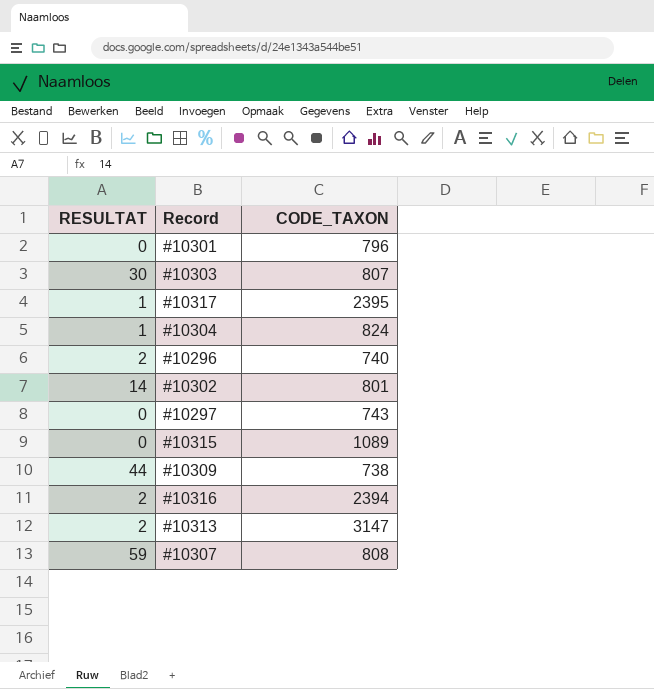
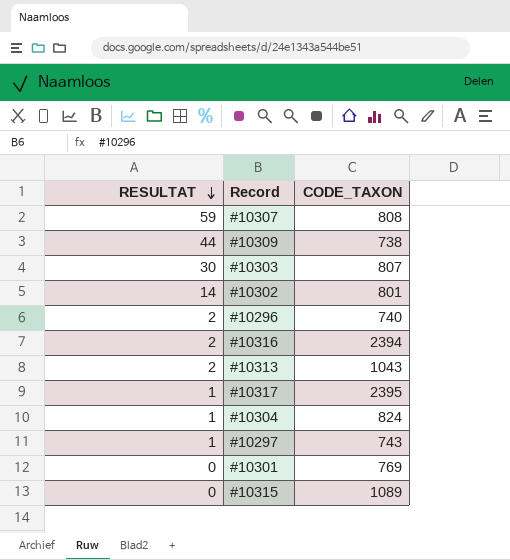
row order: none -> RESULTAT descending
#10313 | CODE_TAXON: 3147 -> 1043
#10297 | RESULTAT: 0 -> 1
#10301 | CODE_TAXON: 796 -> 769

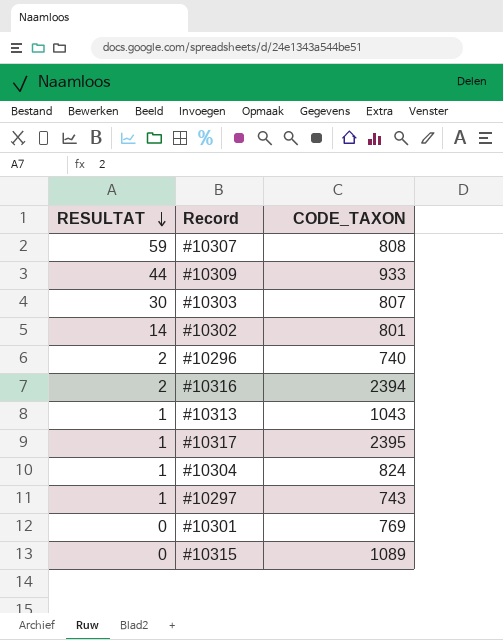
#10309 | CODE_TAXON: 738 -> 933
#10313 | RESULTAT: 2 -> 1

